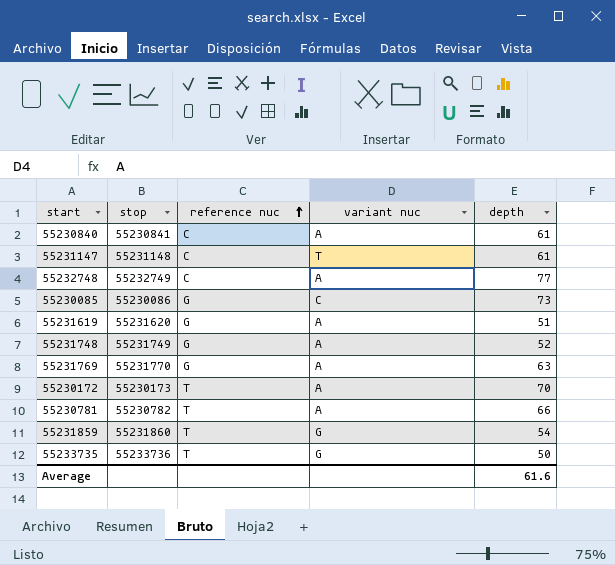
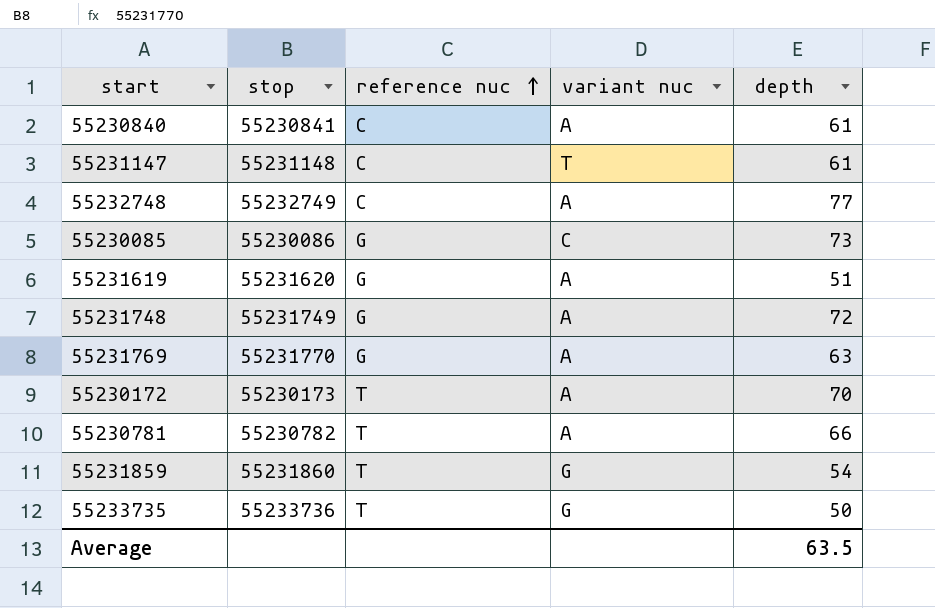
55231748 | depth: 52 -> 72
Average | depth: 61.6 -> 63.5

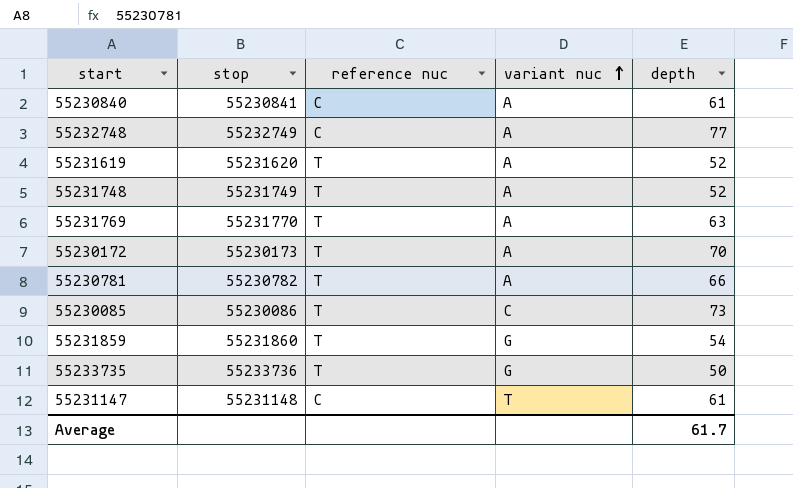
row order: reference nuc ascending -> variant nuc ascending
55231619 | reference nuc: G -> T
55231619 | depth: 51 -> 52
55231748 | reference nuc: G -> T
55231748 | depth: 72 -> 52
55231769 | reference nuc: G -> T
55230085 | reference nuc: G -> T
Average | depth: 63.5 -> 61.7

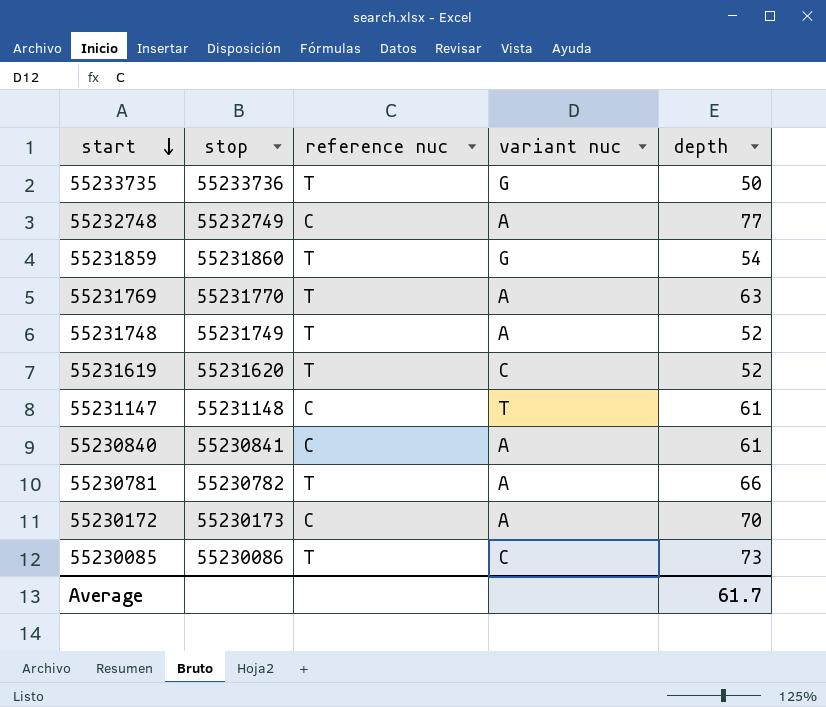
row order: variant nuc ascending -> start descending
55231619 | variant nuc: A -> C
55230172 | reference nuc: T -> C

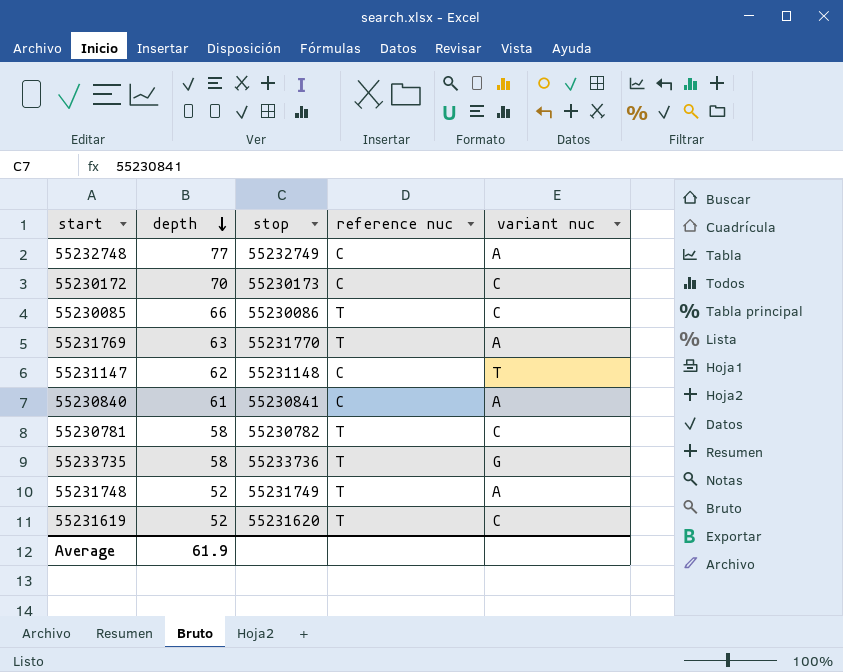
row order: start descending -> depth descending
column depth | position: 5 -> 2
row 55231859: 55231860 | T | G | 54 -> none
55230172 | variant nuc: A -> C
55230085 | depth: 73 -> 66
55231147 | depth: 61 -> 62
55230781 | depth: 66 -> 58
55230781 | variant nuc: A -> C
55233735 | depth: 50 -> 58
Average | depth: 61.7 -> 61.9

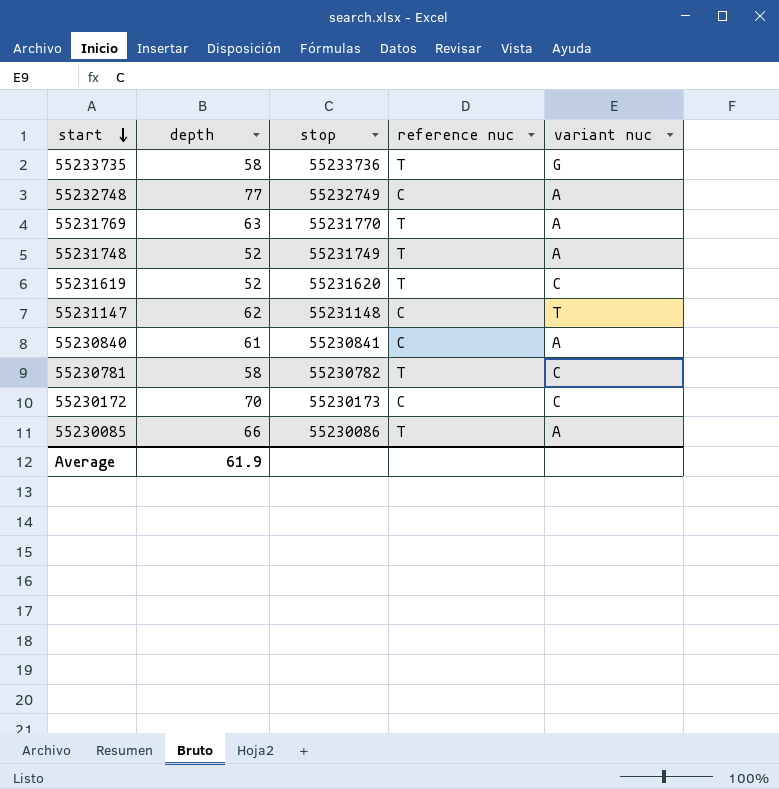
row order: depth descending -> start descending
55230085 | variant nuc: C -> A

